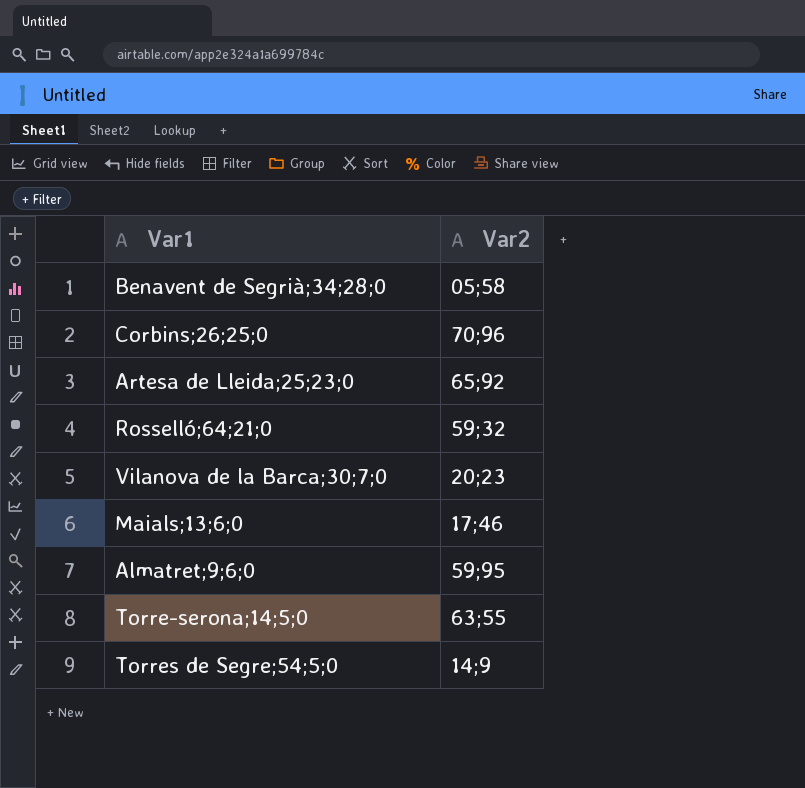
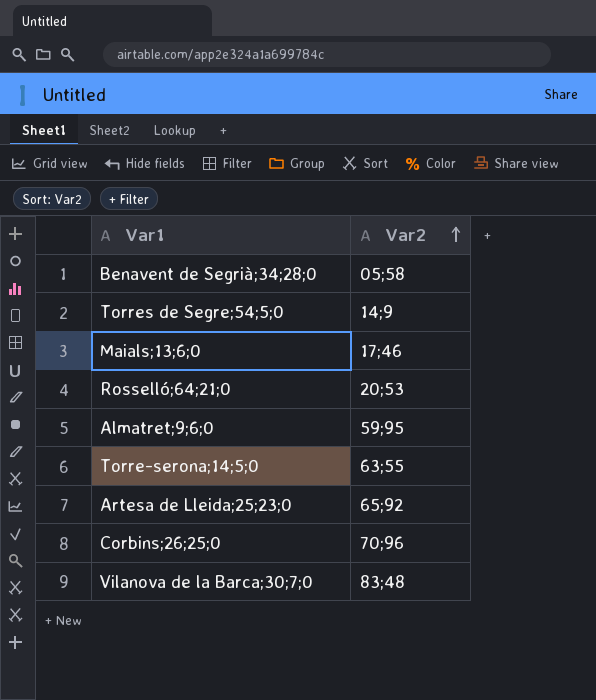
row order: none -> Var2 ascending
Rosselló;64;21;0 | Var2: 59;32 -> 20;53
Vilanova de la Barca;30;7;0 | Var2: 20;23 -> 83;48

